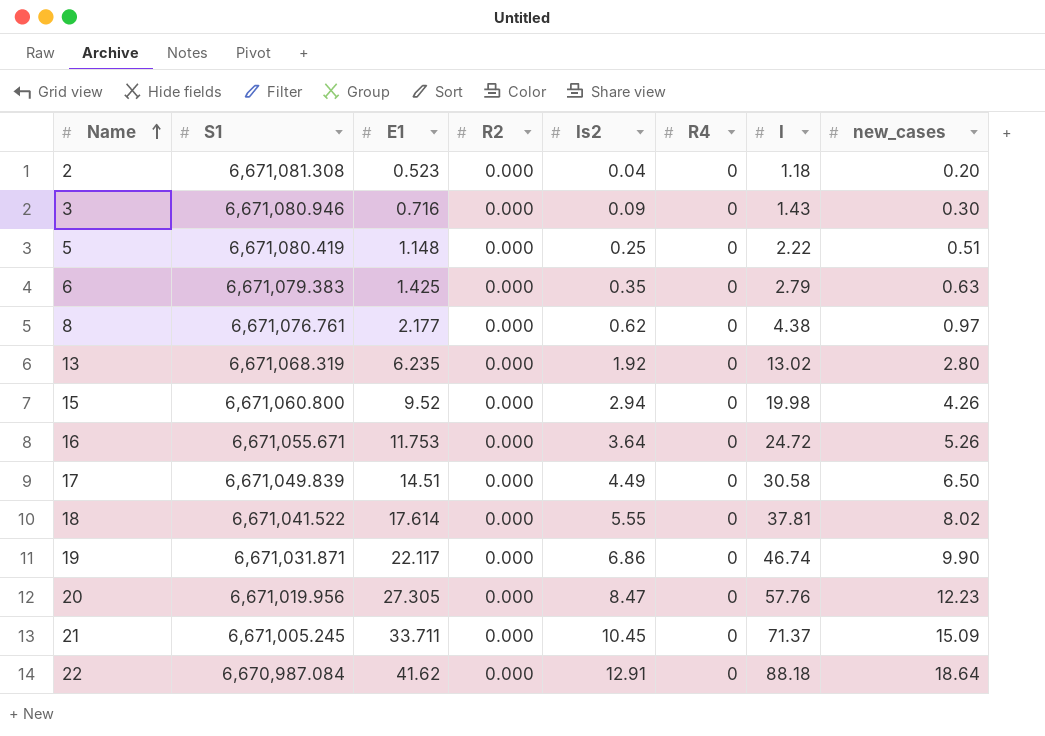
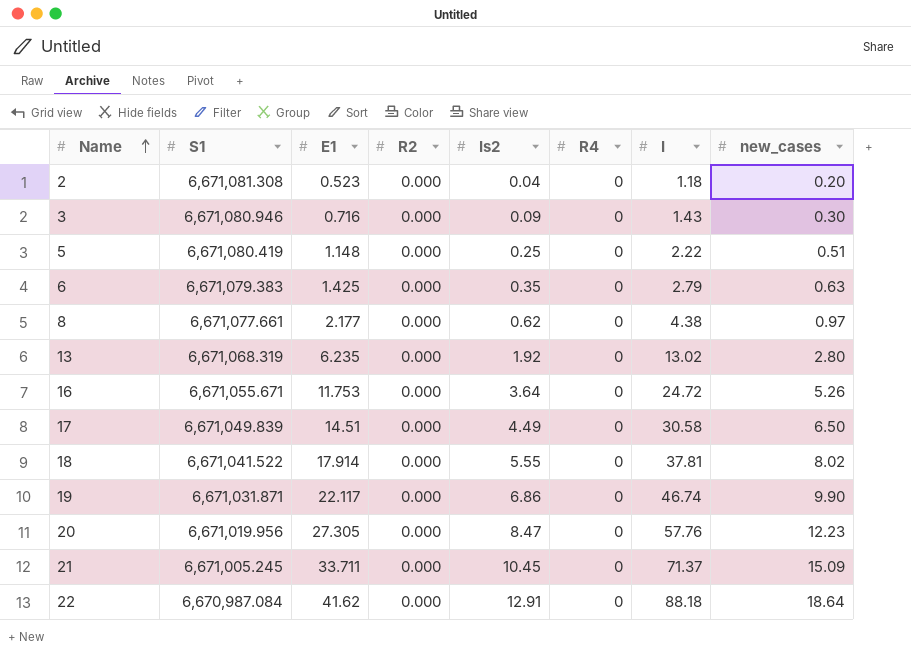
row 15: 6,671,060.800 | 9.52 | 0.000 | 2.94 | 0 | 19.98 | 4.26 -> none
8 | S1: 6,671,076.761 -> 6,671,077.661
18 | E1: 17.614 -> 17.914

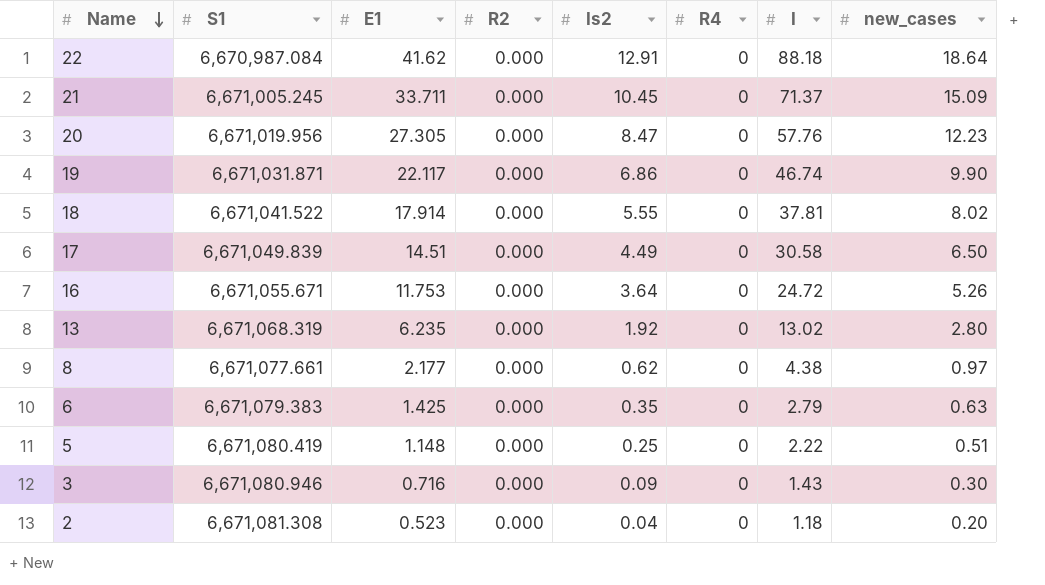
row order: Name ascending -> Name descending

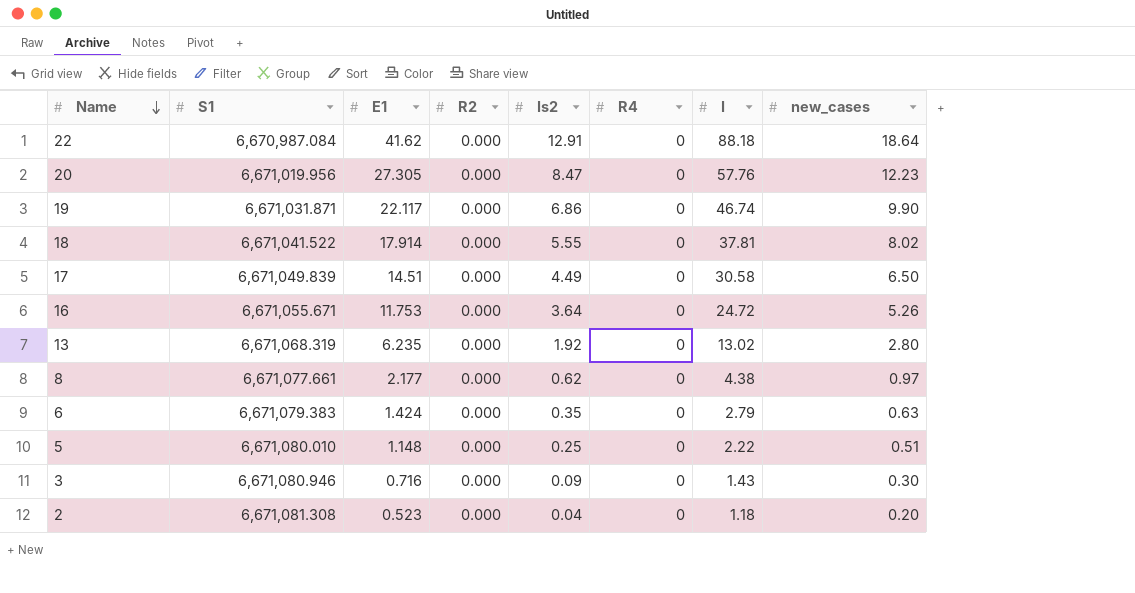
row 21: 6,671,005.245 | 33.711 | 0.000 | 10.45 | 0 | 71.37 | 15.09 -> none
6 | E1: 1.425 -> 1.424
5 | S1: 6,671,080.419 -> 6,671,080.010

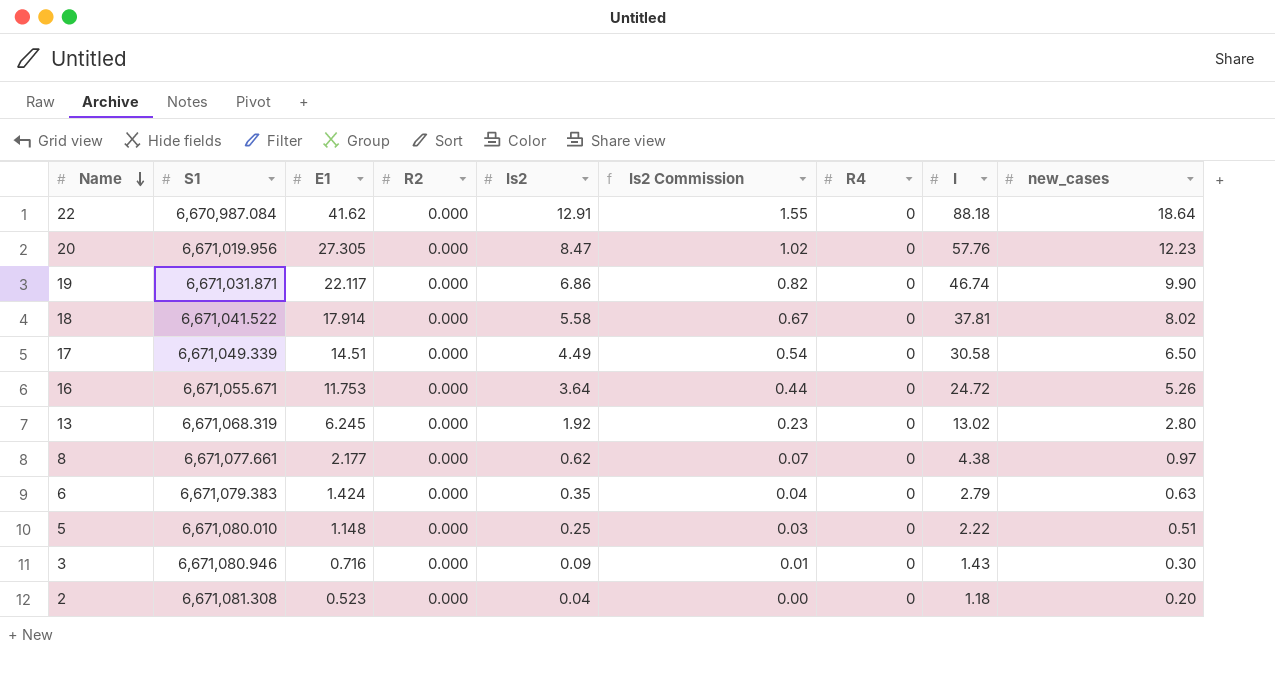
column Is2 Commission | formula: none -> [Is2] * 0.12
18 | Is2: 5.55 -> 5.58
17 | S1: 6,671,049.839 -> 6,671,049.339
13 | E1: 6.235 -> 6.245

